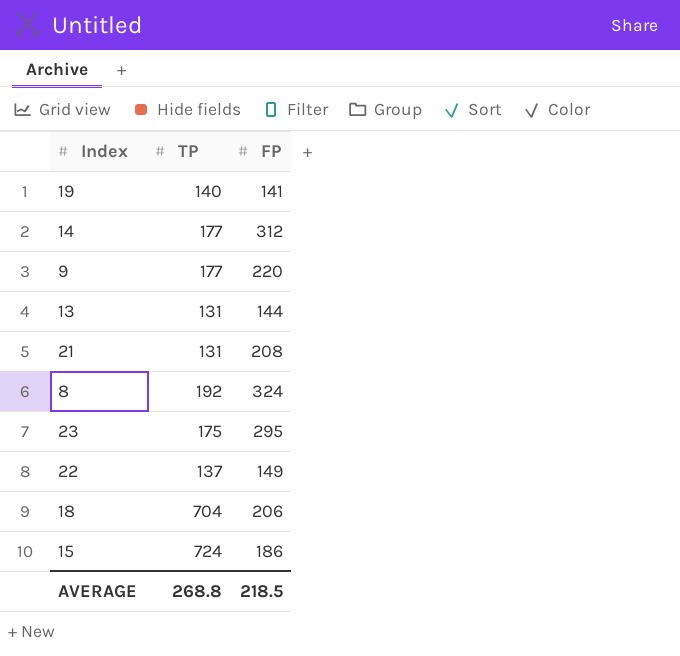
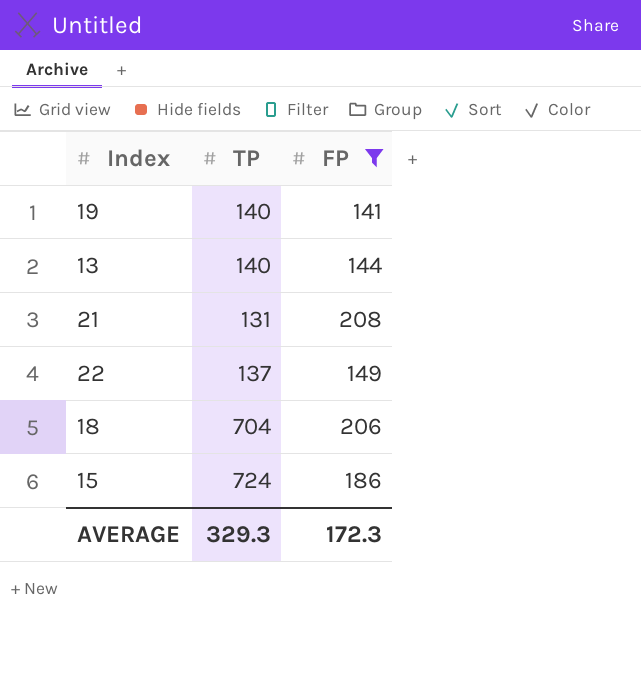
filter: none -> FP <= 208
13 | TP: 131 -> 140
AVERAGE | TP: 268.8 -> 329.3
AVERAGE | FP: 218.5 -> 172.3

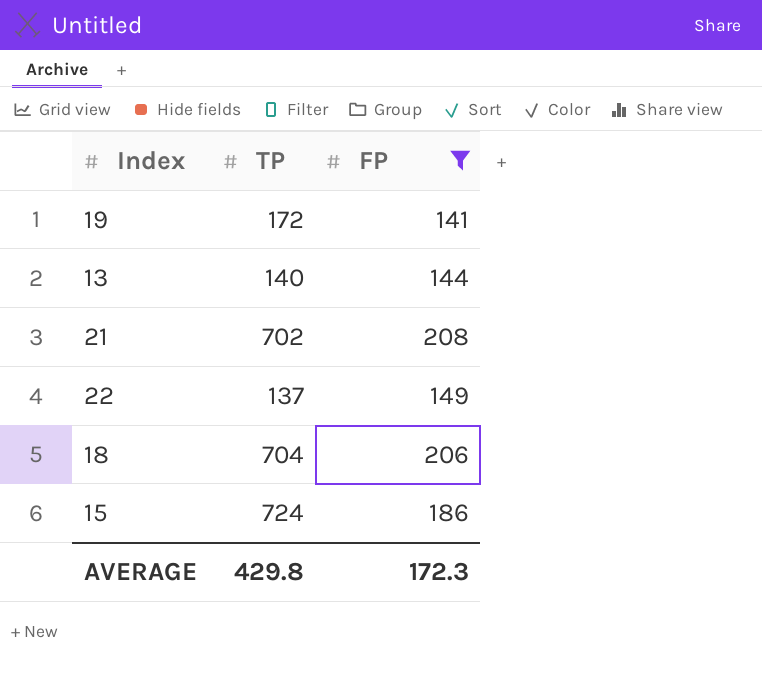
19 | TP: 140 -> 172
21 | TP: 131 -> 702
AVERAGE | TP: 329.3 -> 429.8

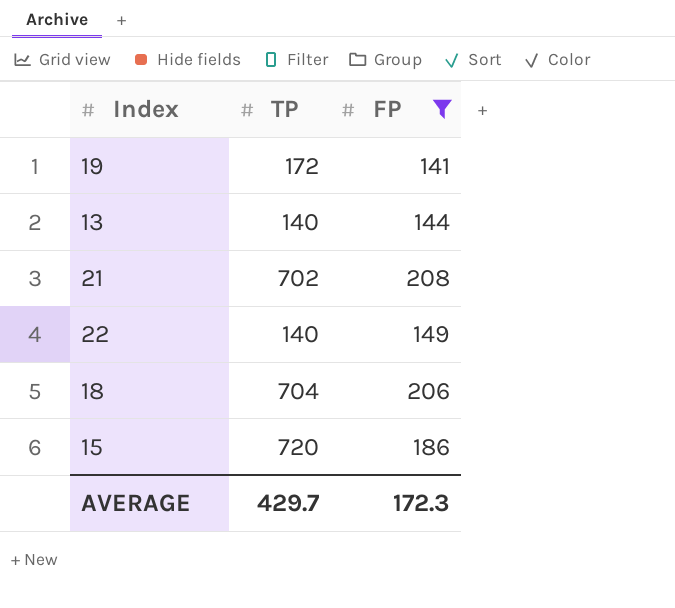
22 | TP: 137 -> 140
15 | TP: 724 -> 720
AVERAGE | TP: 429.8 -> 429.7

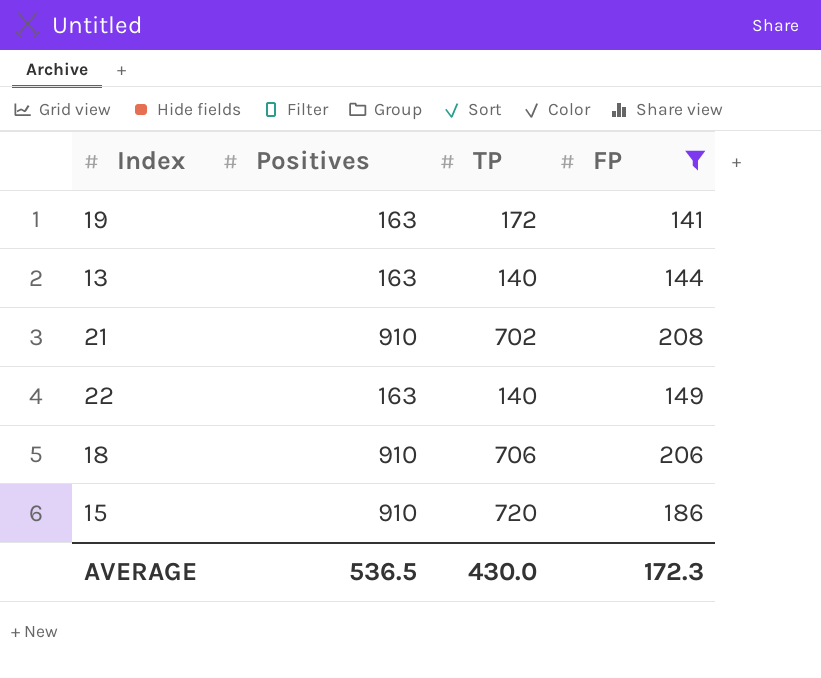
column Positives | position: none -> 2
18 | TP: 704 -> 706
AVERAGE | TP: 429.7 -> 430.0

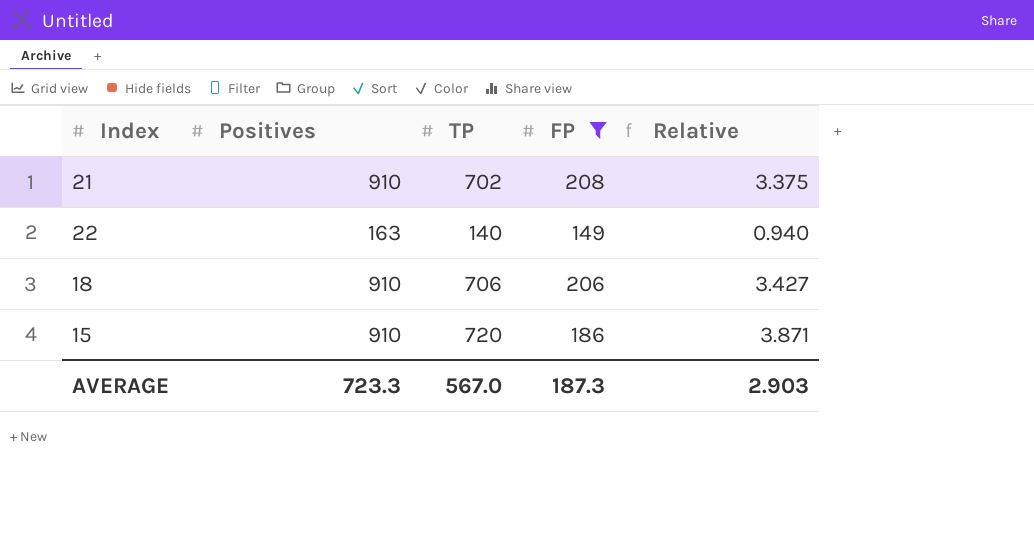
column Relative | formula: none -> [TP] / [FP]
row 19: 163 | 172 | 141 -> none
row 13: 163 | 140 | 144 -> none
AVERAGE | Positives: 536.5 -> 723.3
AVERAGE | TP: 430.0 -> 567.0
AVERAGE | FP: 172.3 -> 187.3

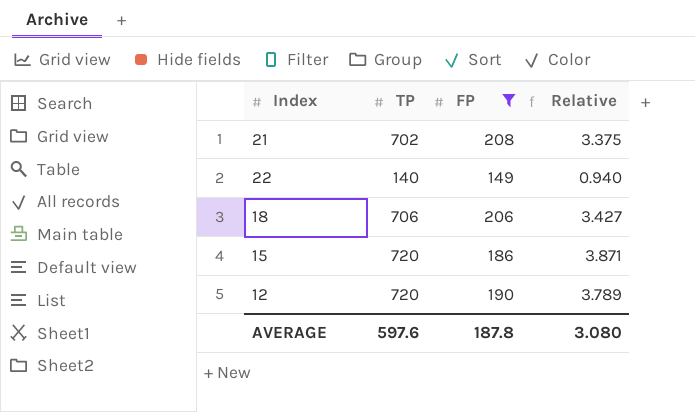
column Positives | position: 2 -> none
row 12: none -> 720 | 190 | 3.789
AVERAGE | TP: 567.0 -> 597.6
AVERAGE | FP: 187.3 -> 187.8
AVERAGE | Relative: 2.903 -> 3.080

